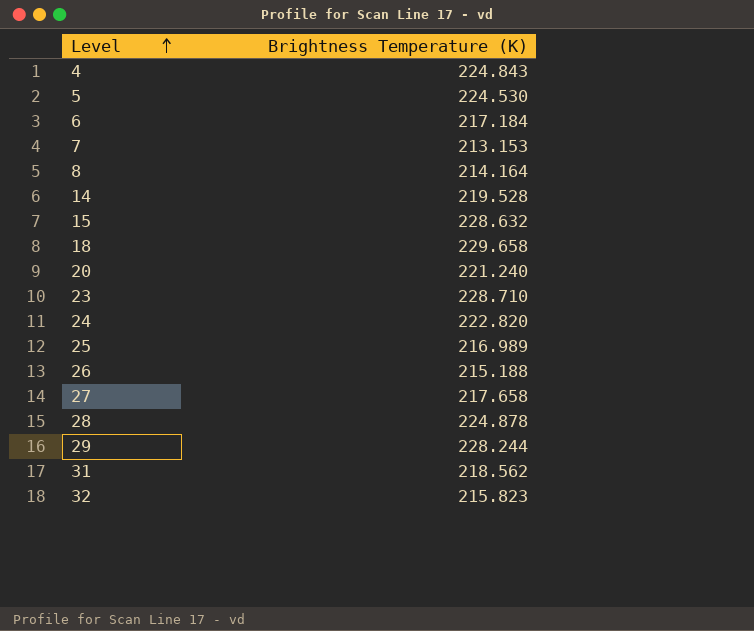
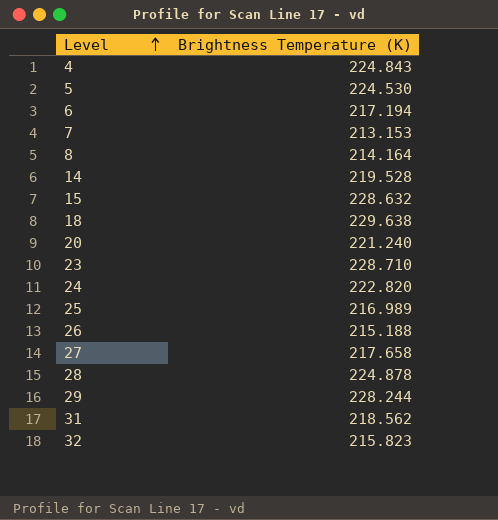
6 | Brightness Temperature (K): 217.184 -> 217.194
18 | Brightness Temperature (K): 229.658 -> 229.638

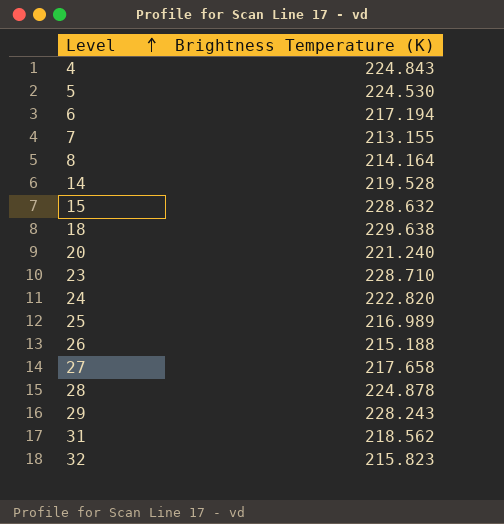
7 | Brightness Temperature (K): 213.153 -> 213.155
29 | Brightness Temperature (K): 228.244 -> 228.243

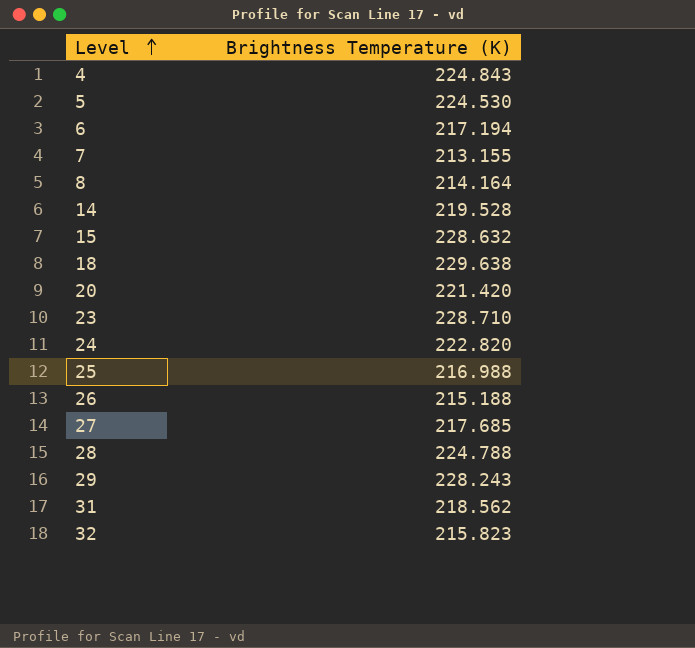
20 | Brightness Temperature (K): 221.240 -> 221.420
25 | Brightness Temperature (K): 216.989 -> 216.988
27 | Brightness Temperature (K): 217.658 -> 217.685
28 | Brightness Temperature (K): 224.878 -> 224.788

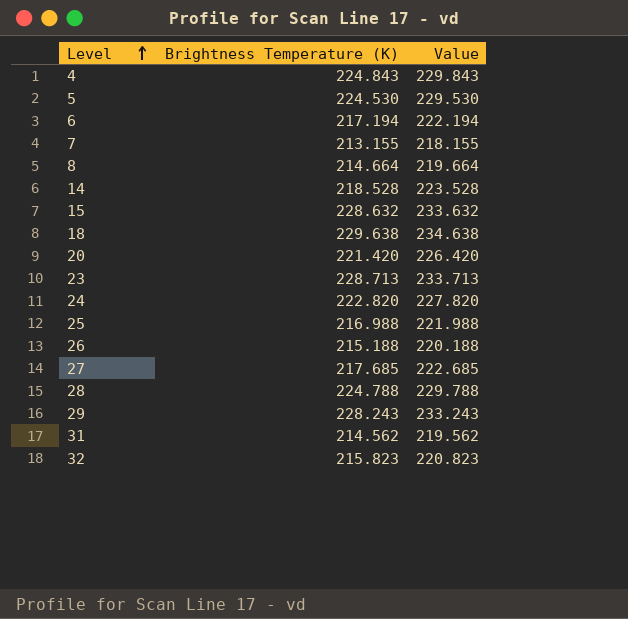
column Value | formula: none -> [Brightness Temperature (K)] + 5
8 | Brightness Temperature (K): 214.164 -> 214.664
14 | Brightness Temperature (K): 219.528 -> 218.528
23 | Brightness Temperature (K): 228.710 -> 228.713
31 | Brightness Temperature (K): 218.562 -> 214.562

